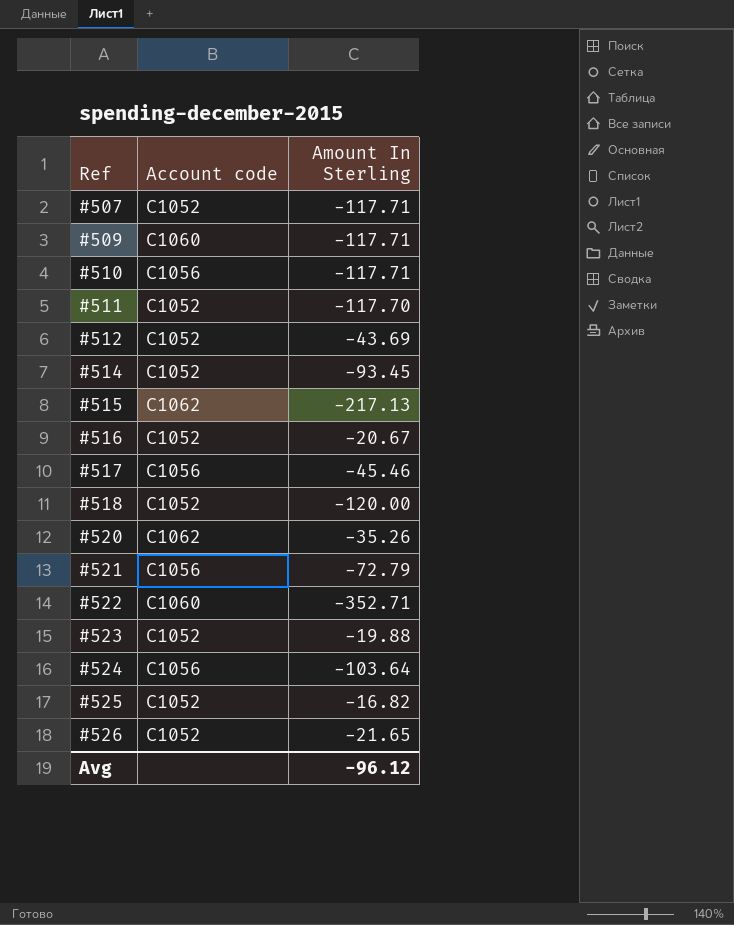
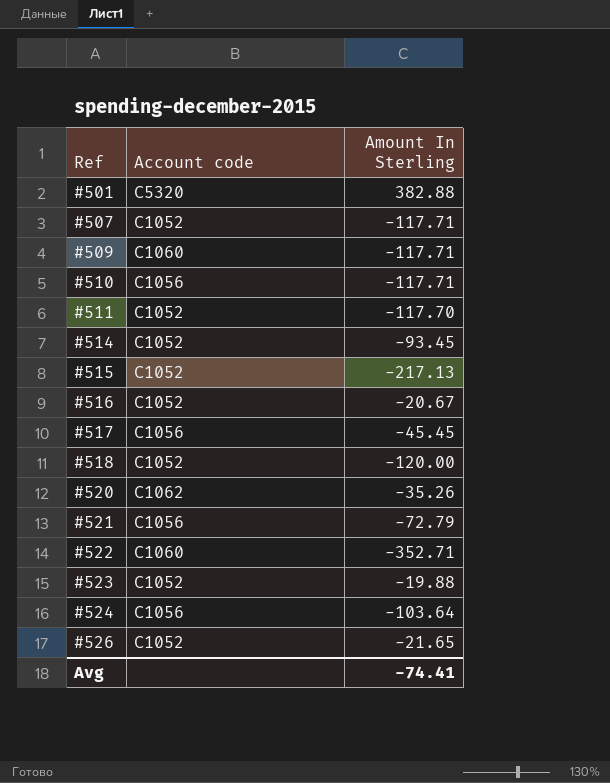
row #512: C1052 | -43.69 -> none
row #525: C1052 | -16.82 -> none
row #501: none -> C5320 | 382.88
#515 | Account code: C1062 -> C1052
#517 | Amount In Sterling: -45.46 -> -45.45
Avg | Amount In Sterling: -96.12 -> -74.41

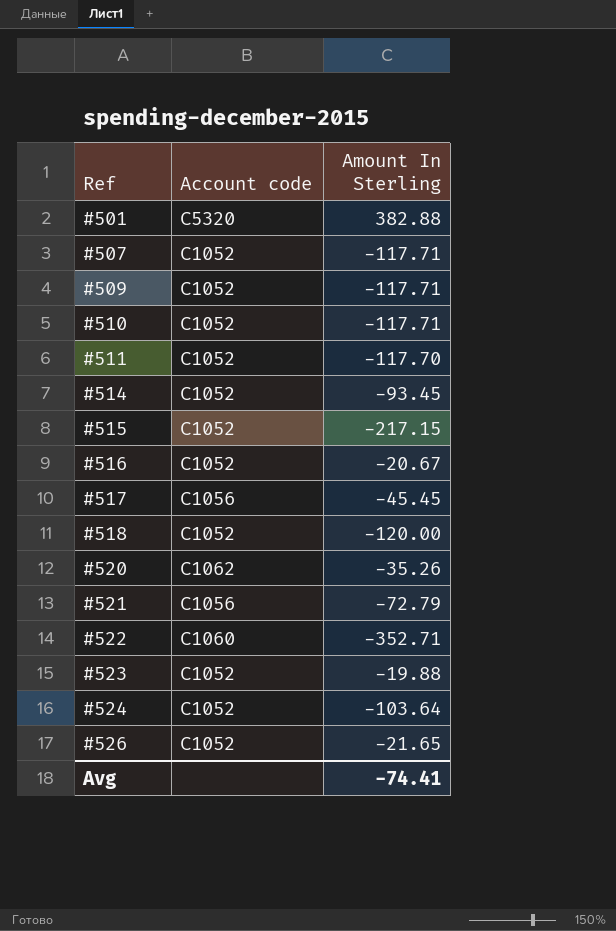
#509 | Account code: C1060 -> C1052
#510 | Account code: C1056 -> C1052
#515 | Amount In Sterling: -217.13 -> -217.15
#524 | Account code: C1056 -> C1052

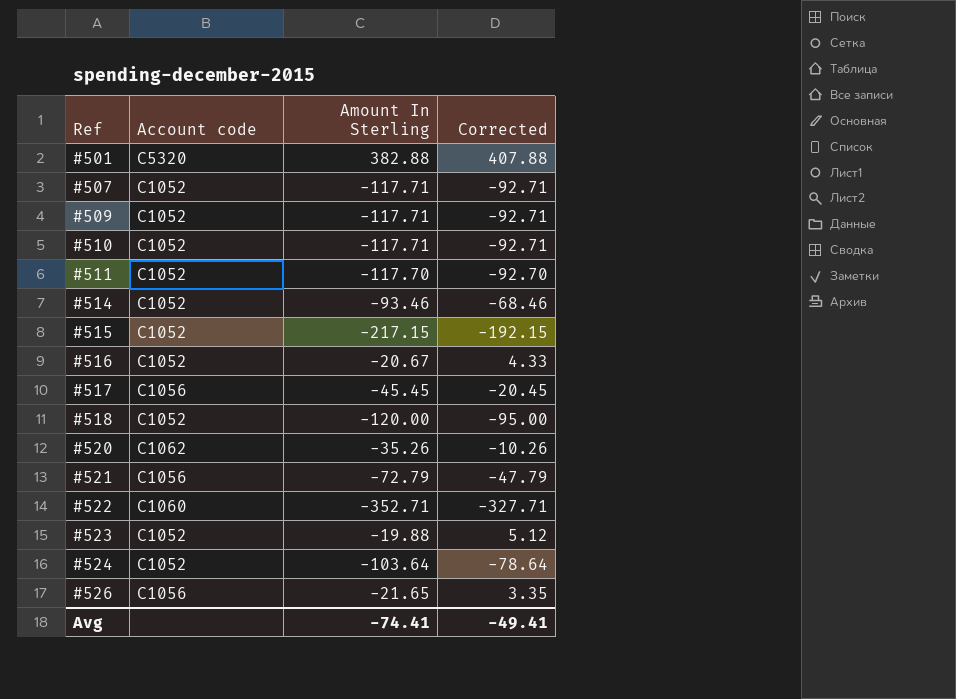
column Corrected | formula: none -> [Amount In Sterling] + 25
#514 | Amount In Sterling: -93.45 -> -93.46
#526 | Account code: C1052 -> C1056

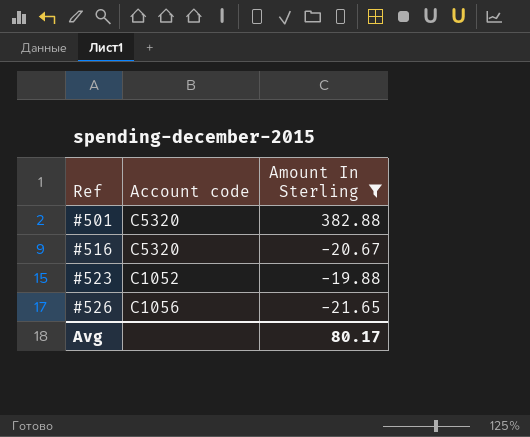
filter: none -> Amount In Sterling >= -21.65
column Corrected | formula: [Amount In Sterling] + 25 -> none
#516 | Account code: C1052 -> C5320
Avg | Amount In Sterling: -74.41 -> 80.17

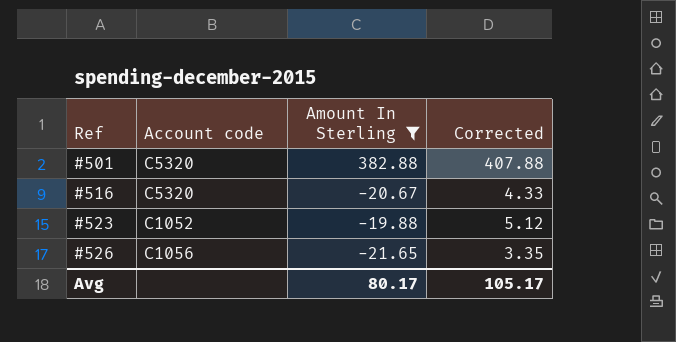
column Corrected | formula: none -> [Amount In Sterling] + 25

